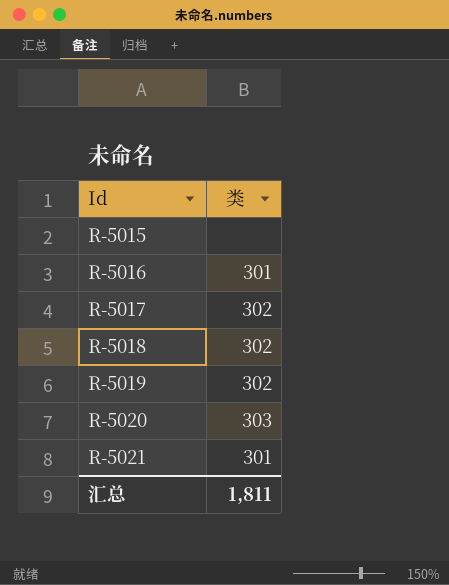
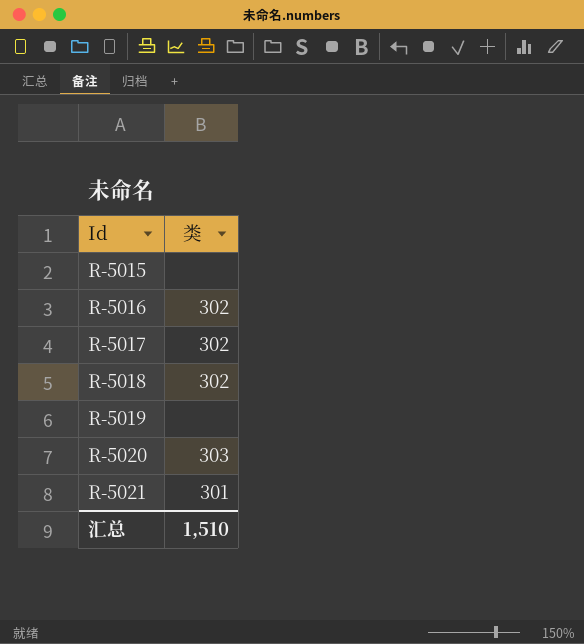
R-5016 | 类: 301 -> 302
R-5019 | 类: 302 -> none
汇总 | 类: 1,811 -> 1,510

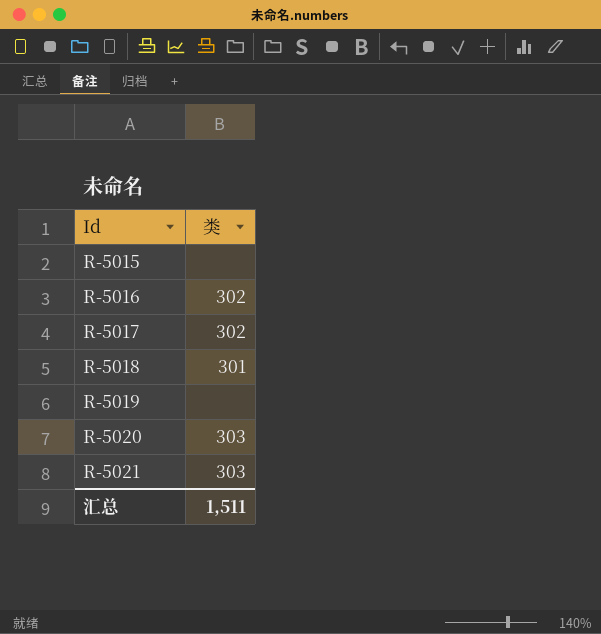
R-5018 | 类: 302 -> 301
R-5021 | 类: 301 -> 303
汇总 | 类: 1,510 -> 1,511

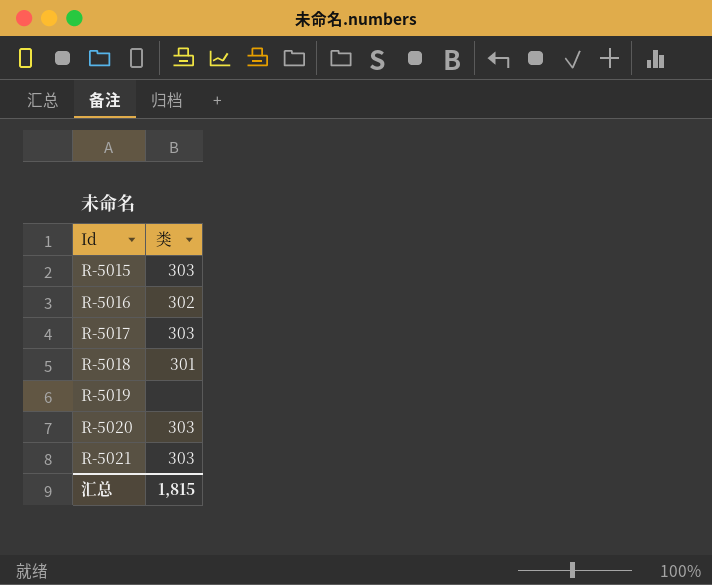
R-5015 | 类: none -> 303
R-5017 | 类: 302 -> 303
汇总 | 类: 1,511 -> 1,815

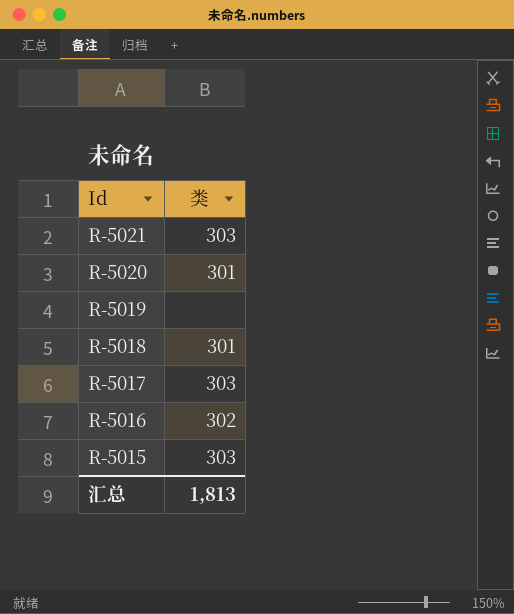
row order: Id ascending -> Id descending
R-5020 | 类: 303 -> 301
汇总 | 类: 1,815 -> 1,813

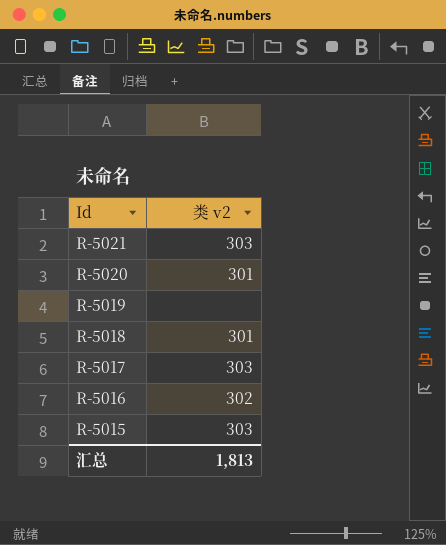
column name: 类 -> 类 v2

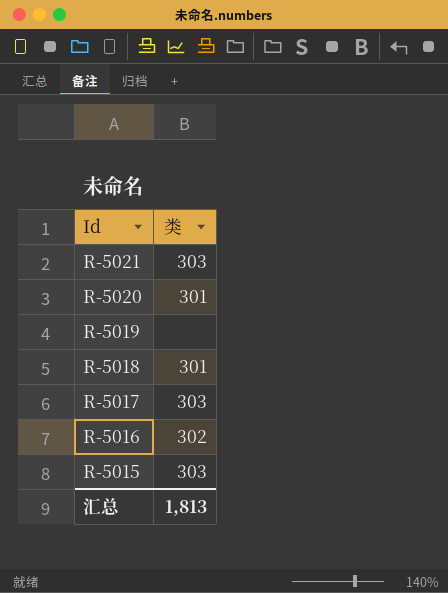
column name: 类 v2 -> 类

